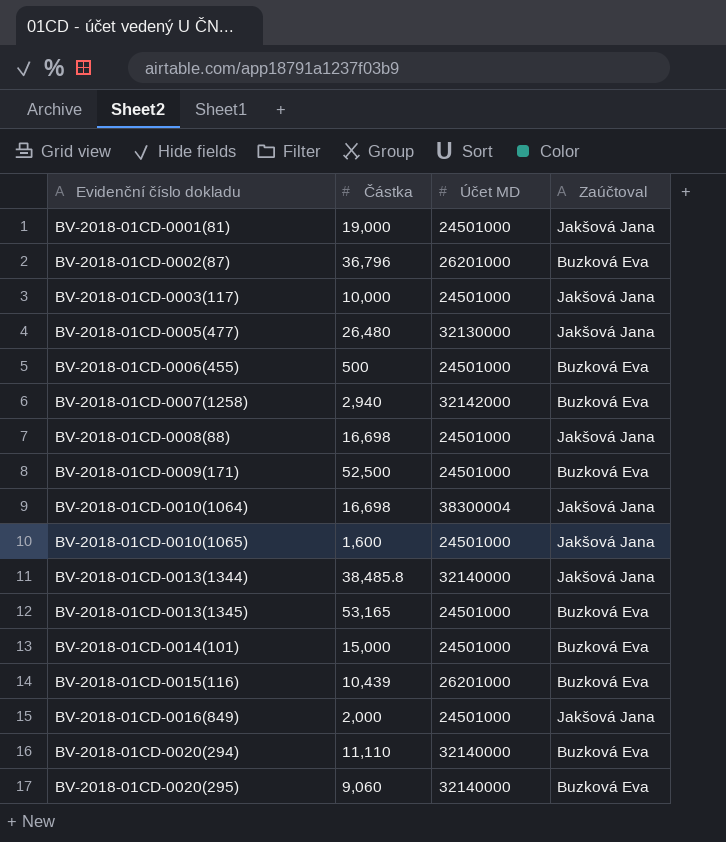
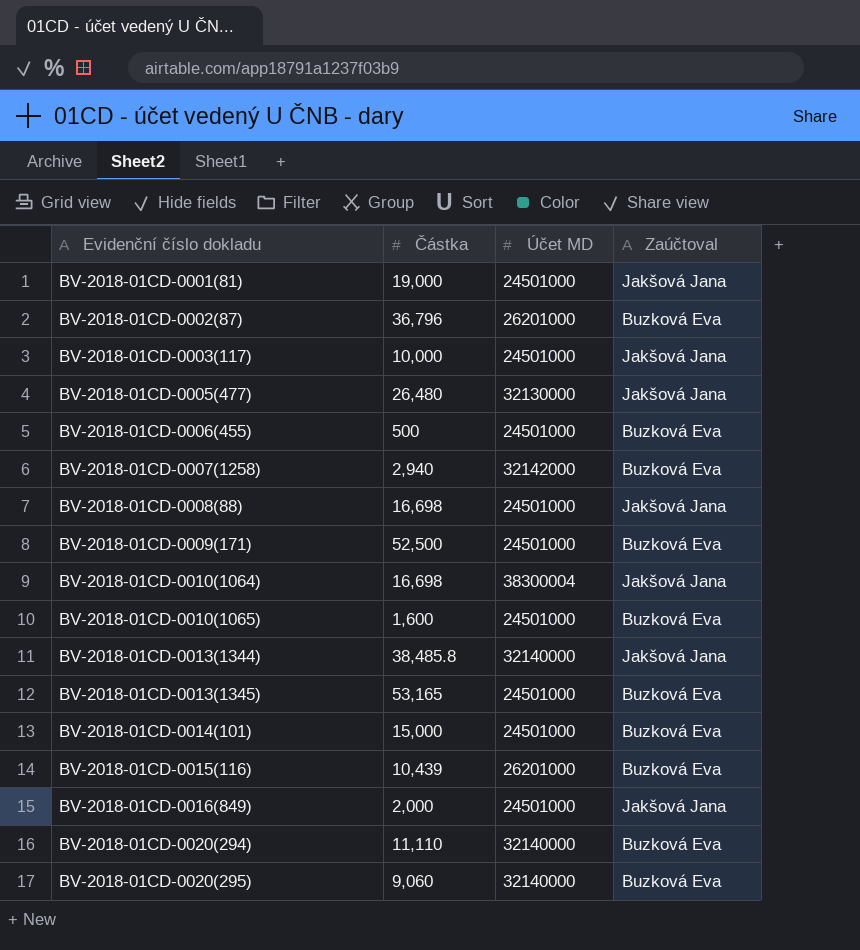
BV-2018-01CD-0010(1065) | Zaúčtoval: Jakšová Jana -> Buzková Eva

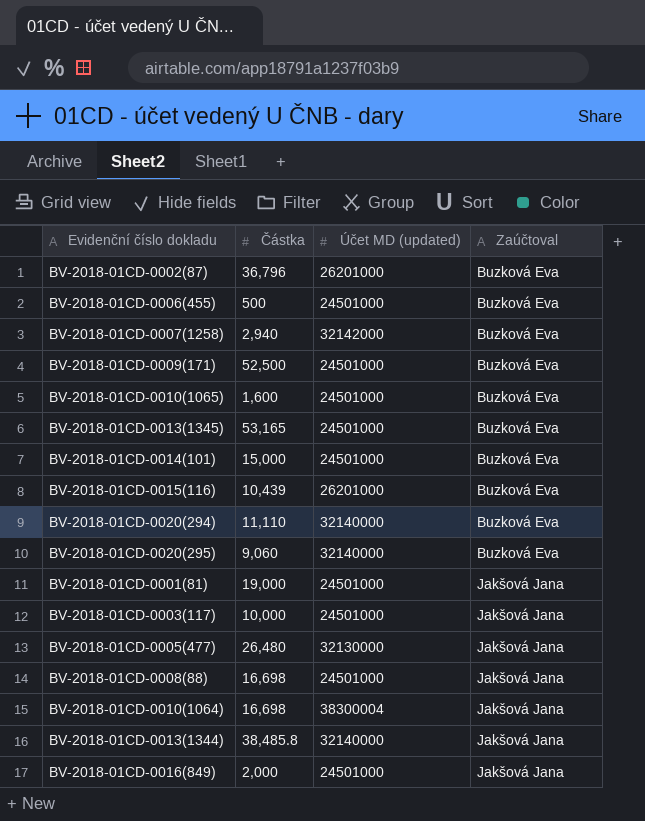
row order: Evidenční číslo dokladu ascending -> Zaúčtoval ascending
column name: Účet MD -> Účet MD (updated)

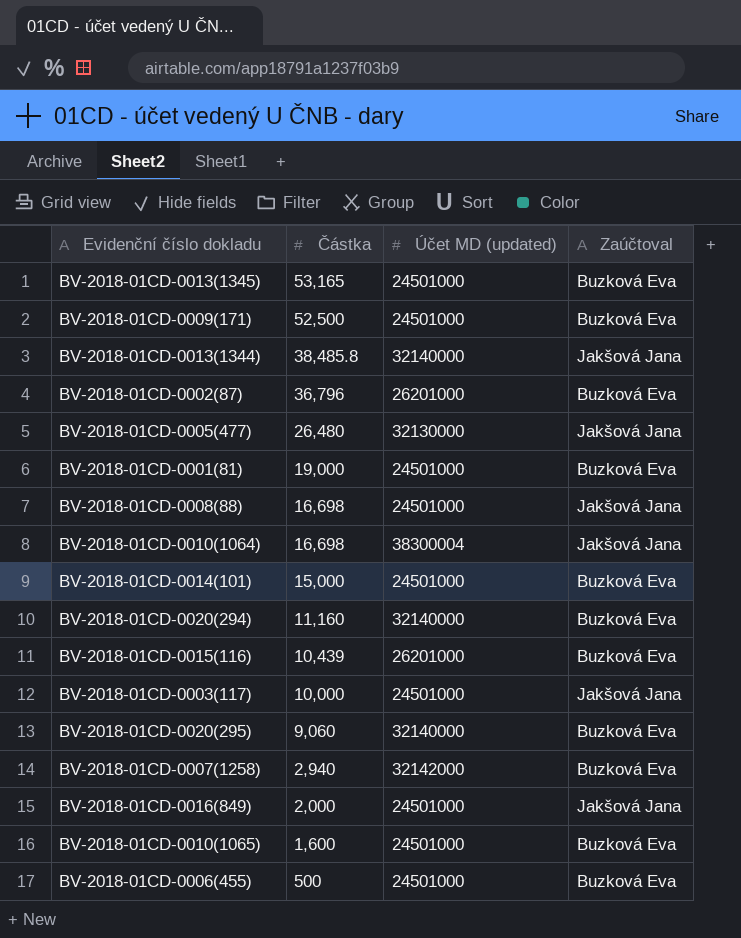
row order: Zaúčtoval ascending -> Částka descending
BV-2018-01CD-0001(81) | Zaúčtoval: Jakšová Jana -> Buzková Eva
BV-2018-01CD-0020(294) | Částka: 11,110 -> 11,160

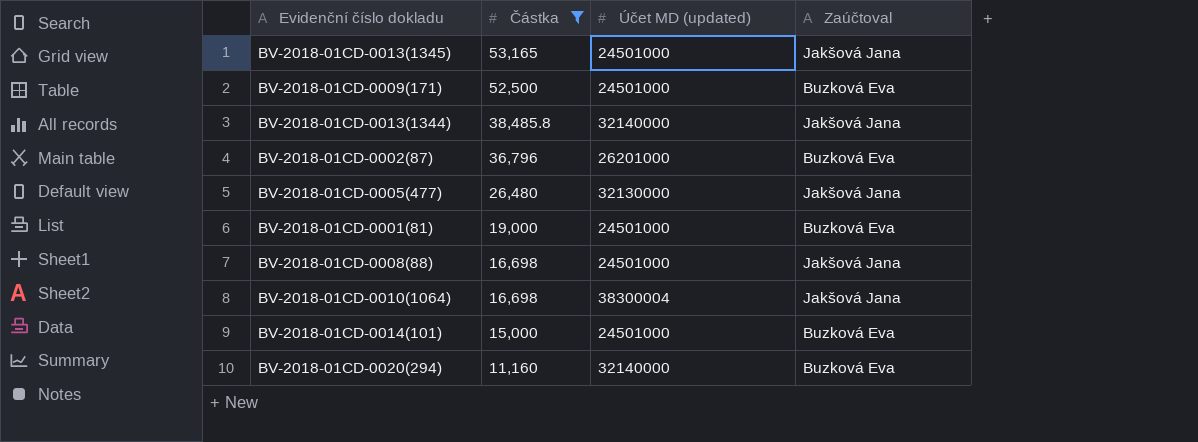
filter: none -> Částka >= 11,160
BV-2018-01CD-0013(1345) | Zaúčtoval: Buzková Eva -> Jakšová Jana

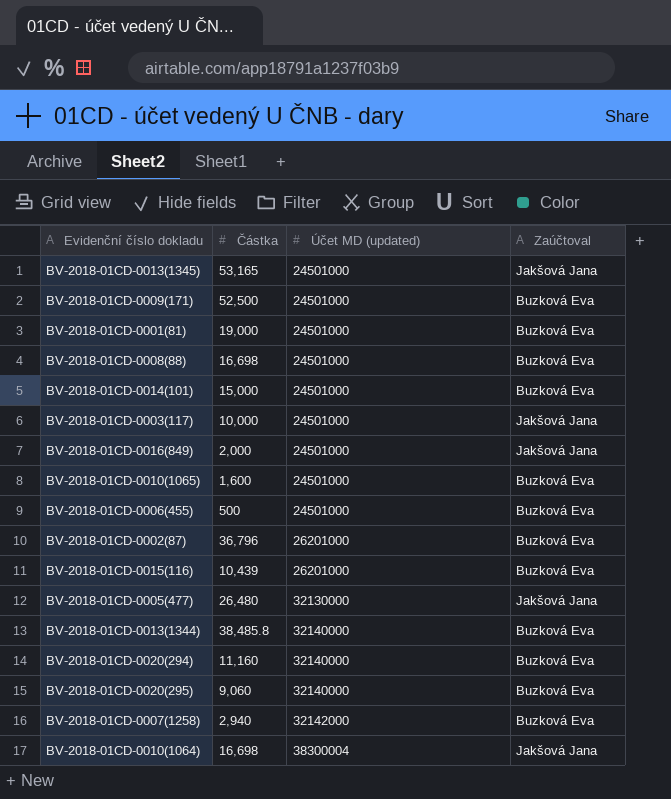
filter: Částka >= 11,160 -> none
row order: Částka descending -> Účet MD (updated) ascending
BV-2018-01CD-0008(88) | Zaúčtoval: Jakšová Jana -> Buzková Eva
BV-2018-01CD-0013(1344) | Zaúčtoval: Jakšová Jana -> Buzková Eva

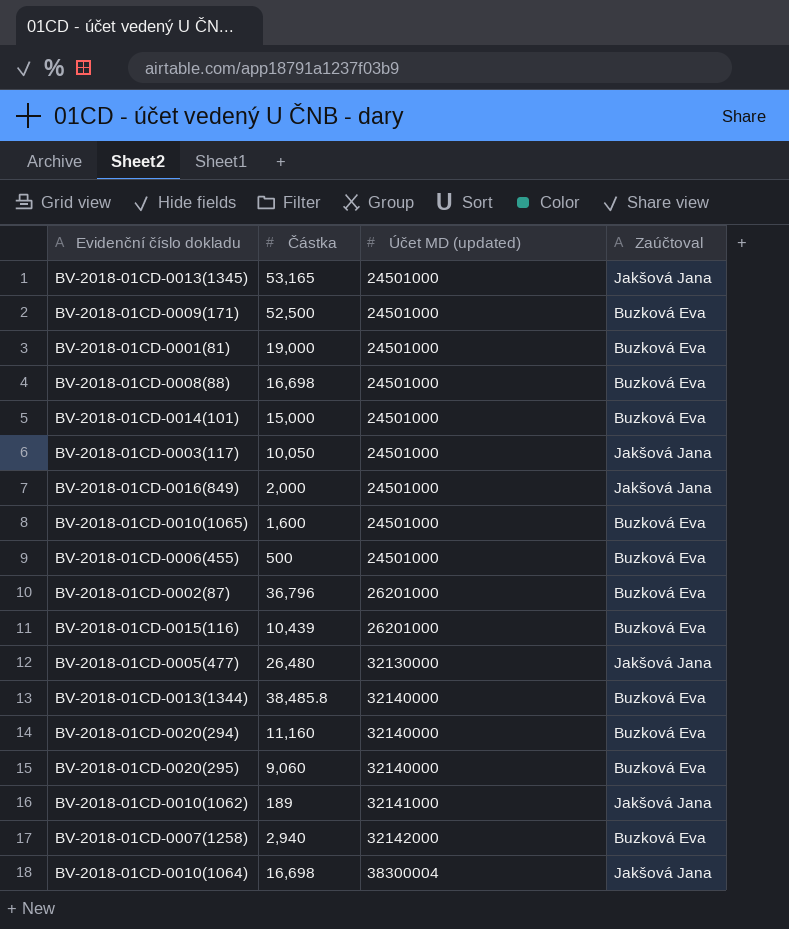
BV-2018-01CD-0003(117) | Částka: 10,000 -> 10,050
row BV-2018-01CD-0010(1062): none -> 189 | 32141000 | Jakšová Jana

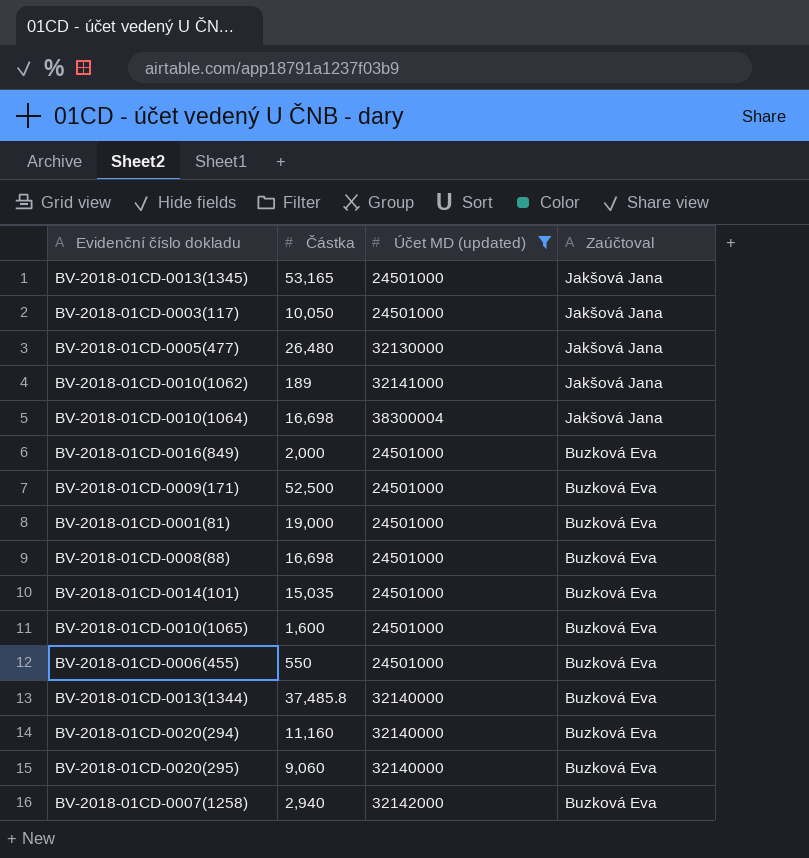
filter: none -> Účet MD (updated) != 26201000
row order: Účet MD (updated) ascending -> Zaúčtoval descending
BV-2018-01CD-0016(849) | Zaúčtoval: Jakšová Jana -> Buzková Eva
BV-2018-01CD-0014(101) | Částka: 15,000 -> 15,035
BV-2018-01CD-0006(455) | Částka: 500 -> 550
BV-2018-01CD-0013(1344) | Částka: 38,485.8 -> 37,485.8

